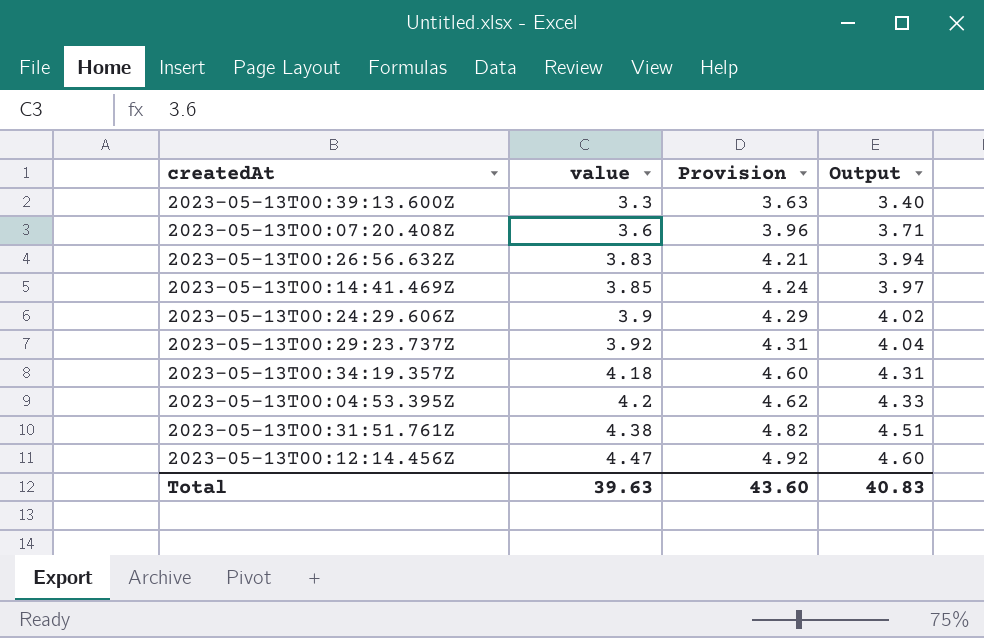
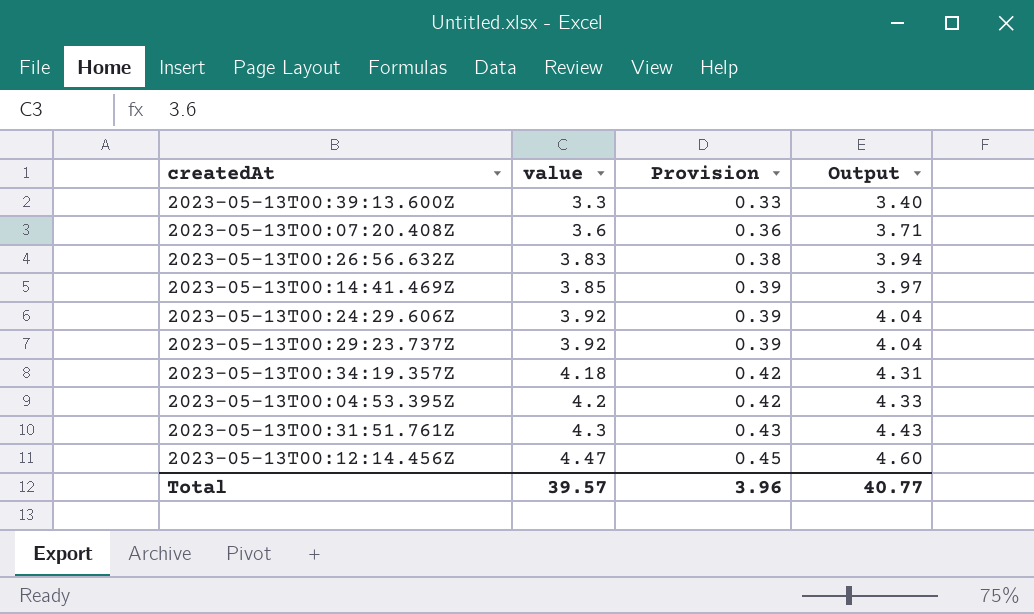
column Provision | formula: [value] * 1.1 -> [value] * 0.1
2023-05-13T00:24:29.606Z | value: 3.9 -> 3.92
2023-05-13T00:24:29.606Z | Output: 4.02 -> 4.04
2023-05-13T00:31:51.761Z | value: 4.38 -> 4.3
2023-05-13T00:31:51.761Z | Output: 4.51 -> 4.43
Total | value: 39.63 -> 39.57
Total | Provision: 43.60 -> 3.96
Total | Output: 40.83 -> 40.77

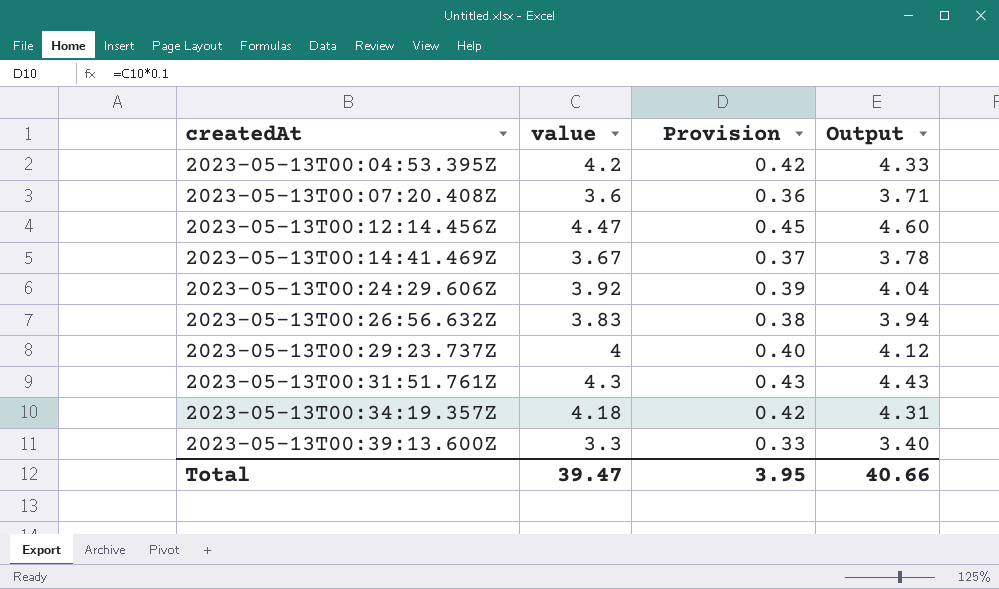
row order: value ascending -> createdAt ascending
2023-05-13T00:14:41.469Z | value: 3.85 -> 3.67
2023-05-13T00:14:41.469Z | Provision: 0.39 -> 0.37
2023-05-13T00:14:41.469Z | Output: 3.97 -> 3.78
2023-05-13T00:29:23.737Z | value: 3.92 -> 4
2023-05-13T00:29:23.737Z | Provision: 0.39 -> 0.40
2023-05-13T00:29:23.737Z | Output: 4.04 -> 4.12
Total | value: 39.57 -> 39.47
Total | Provision: 3.96 -> 3.95
Total | Output: 40.77 -> 40.66

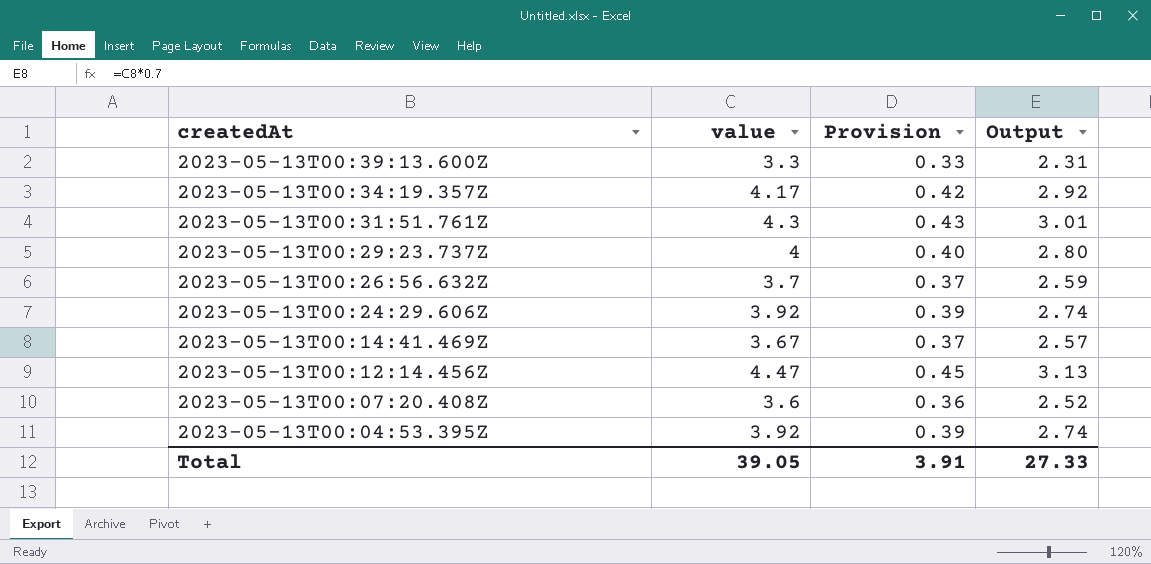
row order: createdAt ascending -> createdAt descending
column Output | formula: [value] * 1.03 -> [value] * 0.7
2023-05-13T00:34:19.357Z | value: 4.18 -> 4.17
2023-05-13T00:26:56.632Z | value: 3.83 -> 3.7
2023-05-13T00:26:56.632Z | Provision: 0.38 -> 0.37
2023-05-13T00:04:53.395Z | value: 4.2 -> 3.92
2023-05-13T00:04:53.395Z | Provision: 0.42 -> 0.39
Total | value: 39.47 -> 39.05
Total | Provision: 3.95 -> 3.91
Total | Output: 40.66 -> 27.33

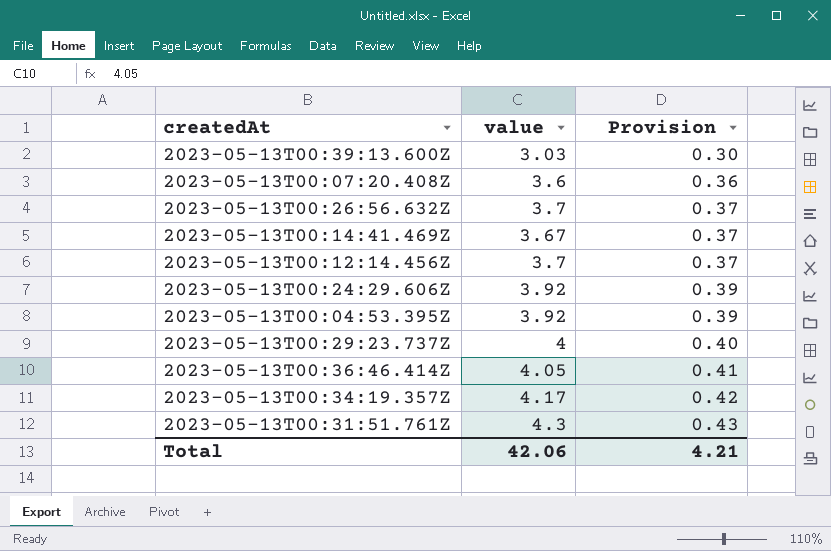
row order: createdAt descending -> Provision ascending
column Output | formula: [value] * 0.7 -> none
2023-05-13T00:39:13.600Z | value: 3.3 -> 3.03
2023-05-13T00:39:13.600Z | Provision: 0.33 -> 0.30
2023-05-13T00:12:14.456Z | value: 4.47 -> 3.7
2023-05-13T00:12:14.456Z | Provision: 0.45 -> 0.37
row 2023-05-13T00:36:46.414Z: none -> 4.05 | 0.41
Total | value: 39.05 -> 42.06
Total | Provision: 3.91 -> 4.21

